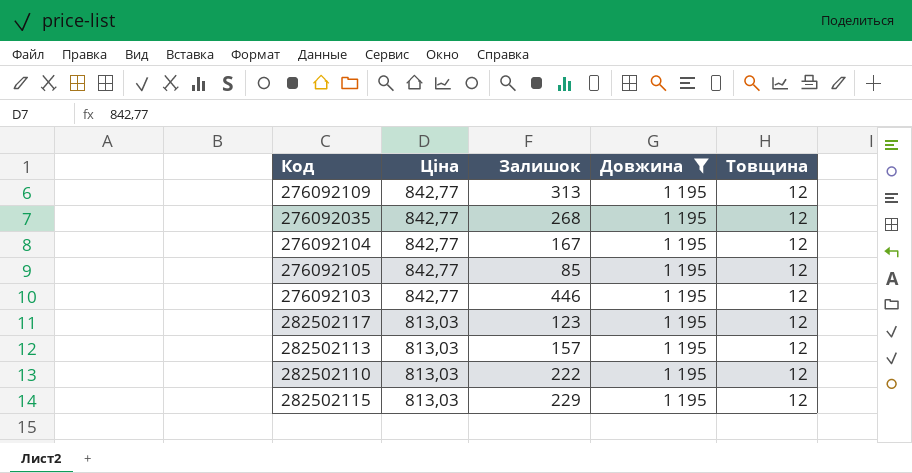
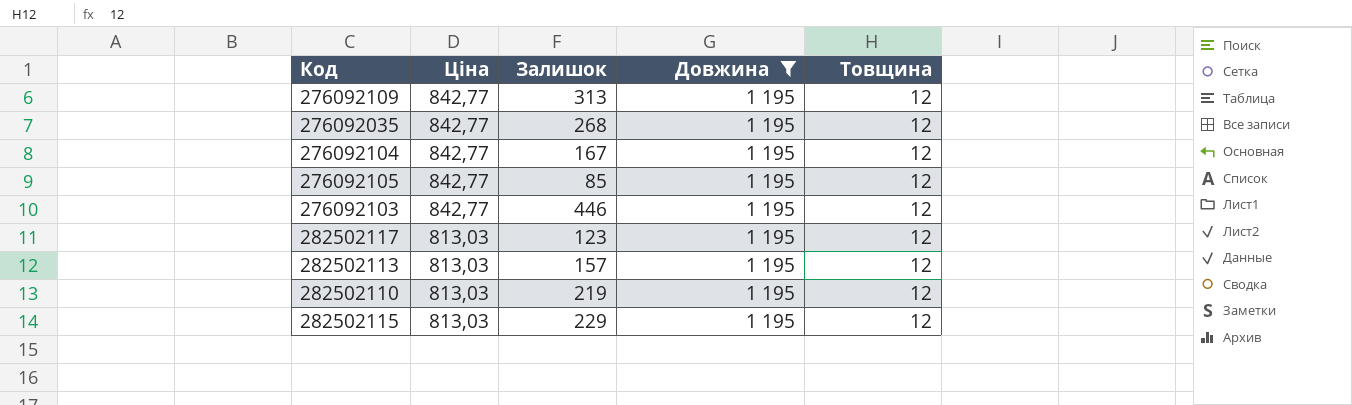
282502110 | Залишок: 222 -> 219

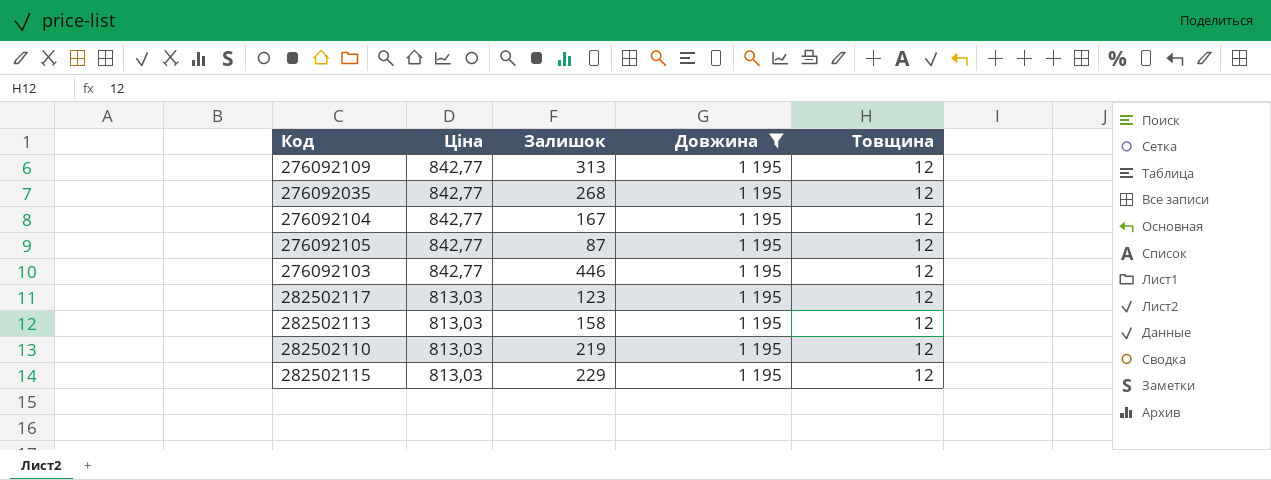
276092105 | Залишок: 85 -> 87
282502113 | Залишок: 157 -> 158

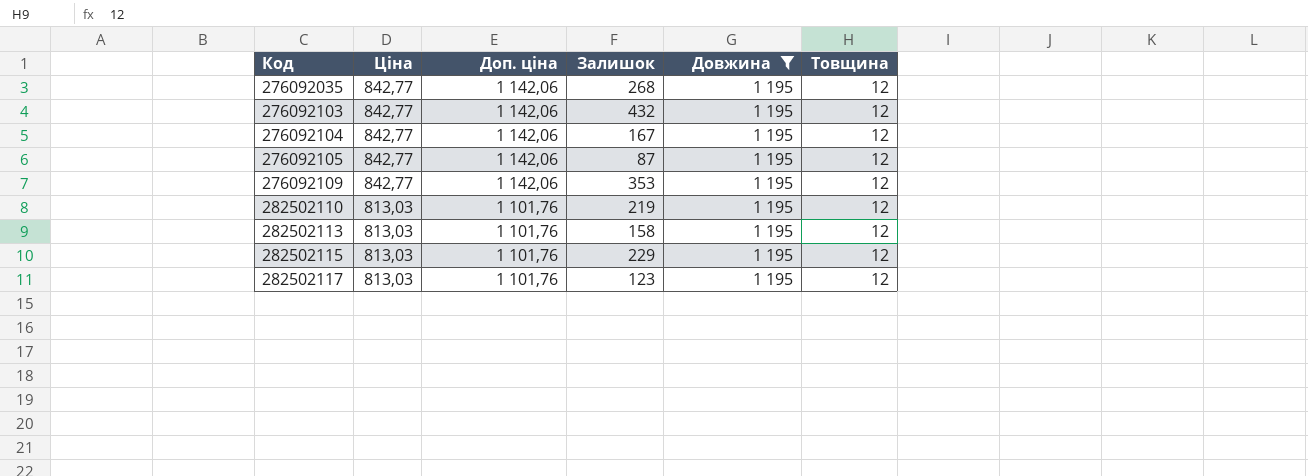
row order: Ціна descending -> Код ascending
column Доп. ціна | position: none -> 3
276092103 | Залишок: 446 -> 432
276092109 | Залишок: 313 -> 353

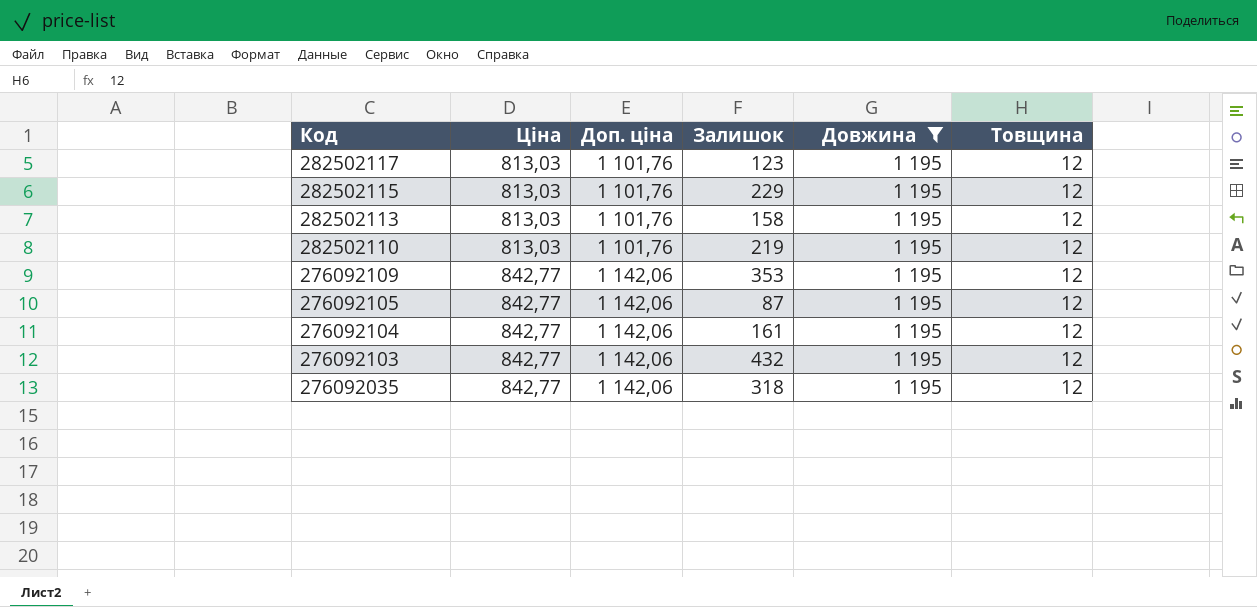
row order: Код ascending -> Код descending
276092104 | Залишок: 167 -> 161
276092035 | Залишок: 268 -> 318

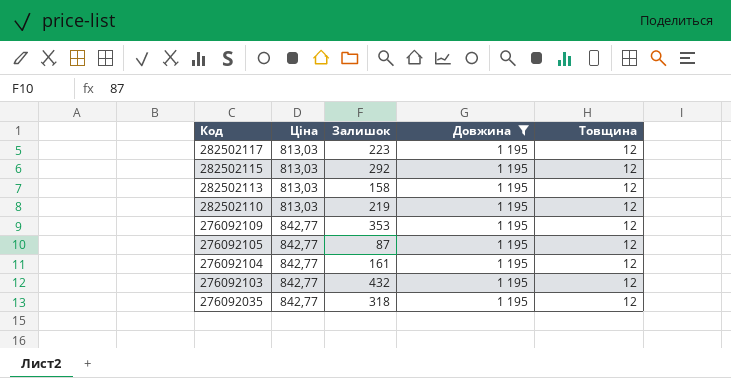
column Доп. ціна | position: 3 -> none
282502117 | Залишок: 123 -> 223
282502115 | Залишок: 229 -> 292

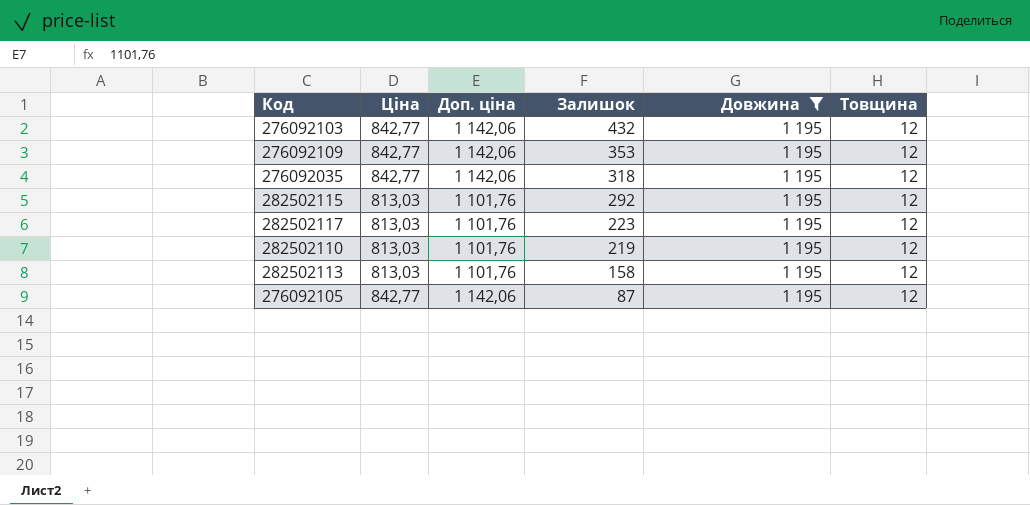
row order: Код descending -> Залишок descending
column Доп. ціна | position: none -> 3
row 276092104: 842,77 | 161 | 1 195 | 12 -> none

